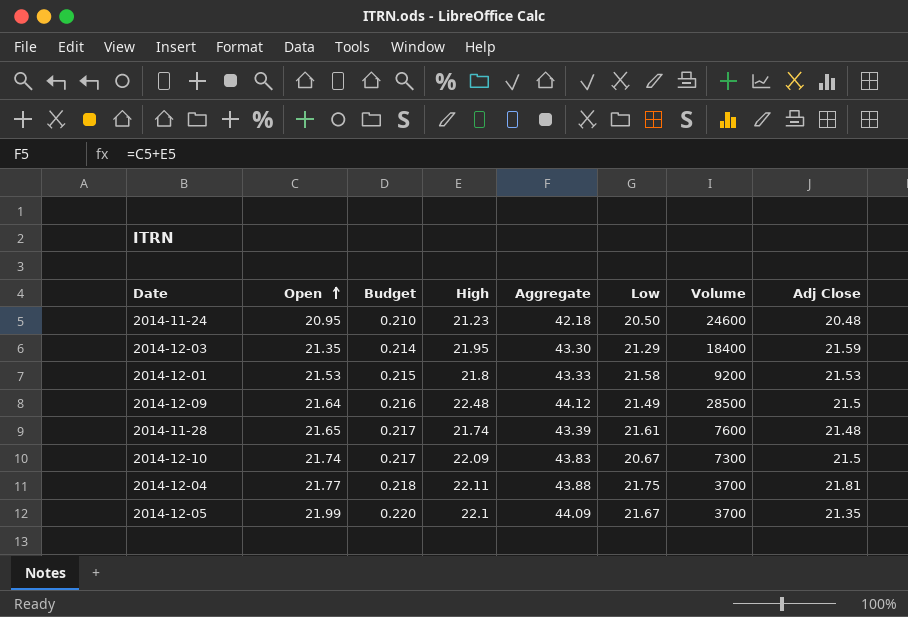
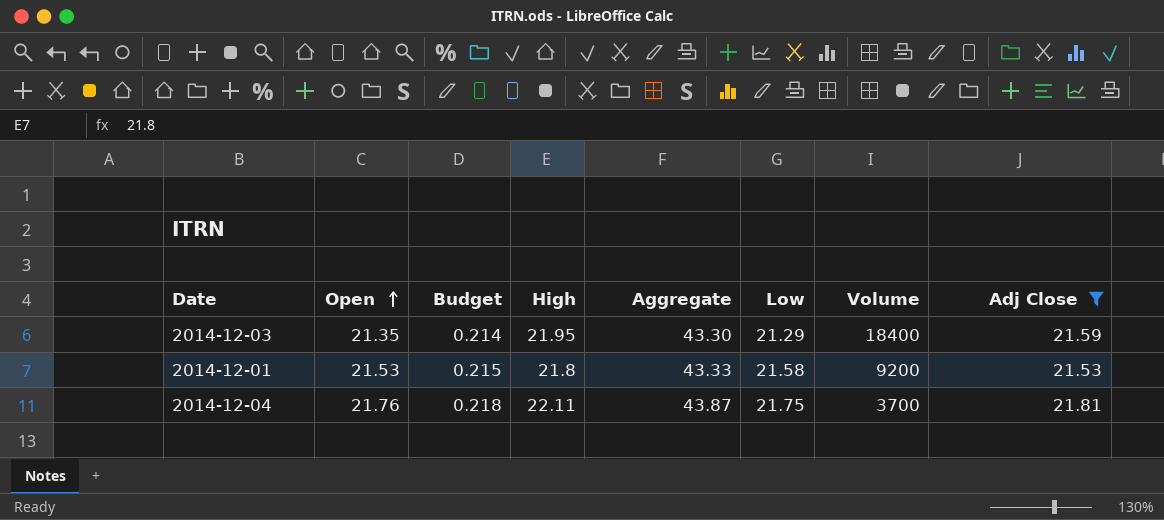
filter: none -> Adj Close >= 21.53
2014-12-04 | Open: 21.77 -> 21.76
2014-12-04 | Aggregate: 43.88 -> 43.87

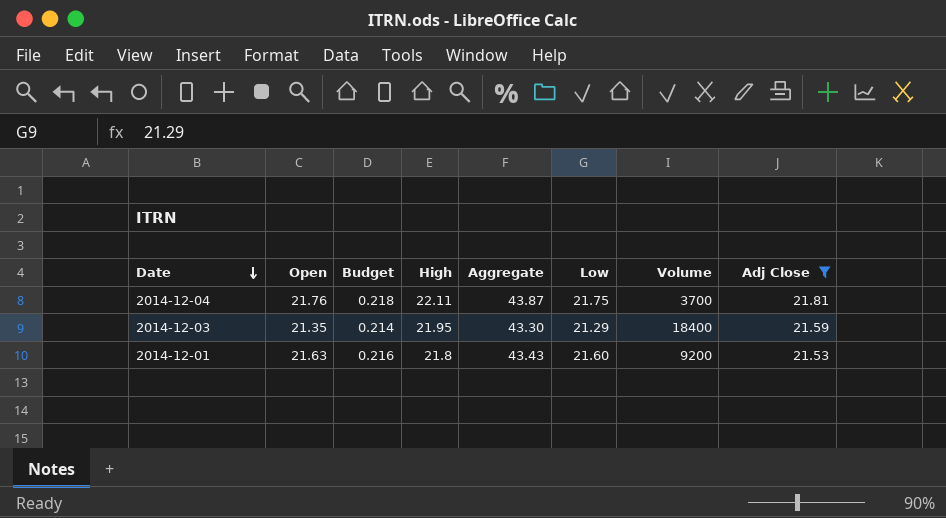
row order: Open ascending -> Date descending
2014-12-01 | Open: 21.53 -> 21.63
2014-12-01 | Budget: 0.215 -> 0.216
2014-12-01 | Aggregate: 43.33 -> 43.43
2014-12-01 | Low: 21.58 -> 21.60

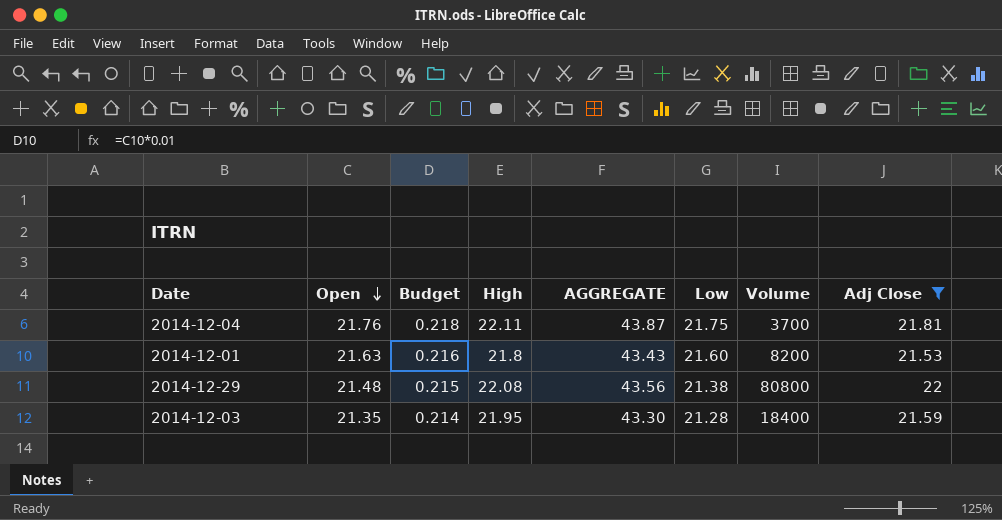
row order: Date descending -> Open descending
column name: Aggregate -> AGGREGATE
2014-12-01 | Volume: 9200 -> 8200
row 2014-12-29: none -> 21.48 | 0.215 | 22.08 | 43.56 | 21.38 | 80800 | 22
2014-12-03 | Low: 21.29 -> 21.28

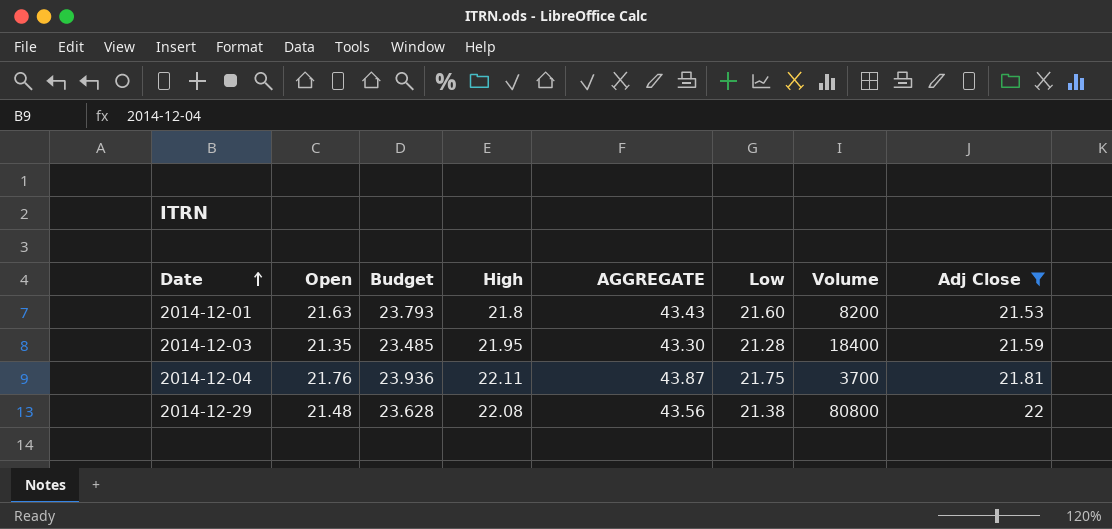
row order: Open descending -> Date ascending
column Budget | formula: [Open] * 0.01 -> [Open] * 1.1

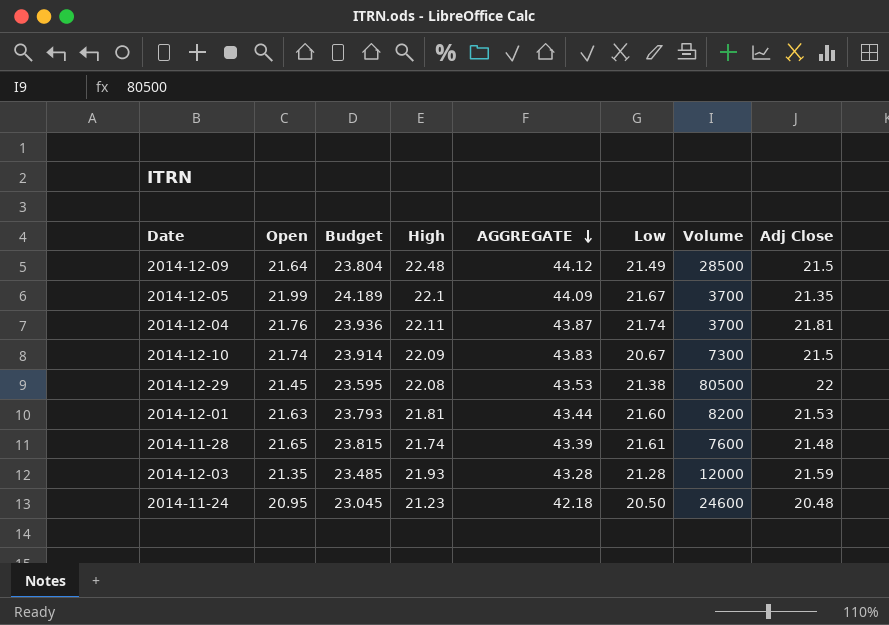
filter: Adj Close >= 21.53 -> none
row order: Date ascending -> AGGREGATE descending
2014-12-04 | Low: 21.75 -> 21.74
2014-12-29 | Open: 21.48 -> 21.45
2014-12-29 | Budget: 23.628 -> 23.595
2014-12-29 | AGGREGATE: 43.56 -> 43.53
2014-12-29 | Volume: 80800 -> 80500
2014-12-01 | High: 21.8 -> 21.81
2014-12-01 | AGGREGATE: 43.43 -> 43.44
2014-12-03 | High: 21.95 -> 21.93
2014-12-03 | AGGREGATE: 43.30 -> 43.28
2014-12-03 | Volume: 18400 -> 12000

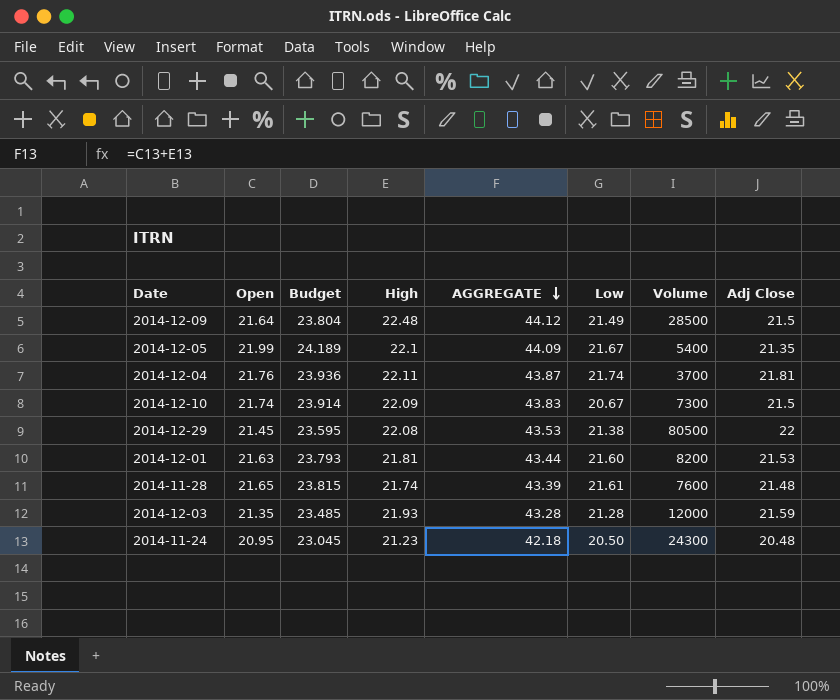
2014-12-05 | Volume: 3700 -> 5400
2014-11-24 | Volume: 24600 -> 24300

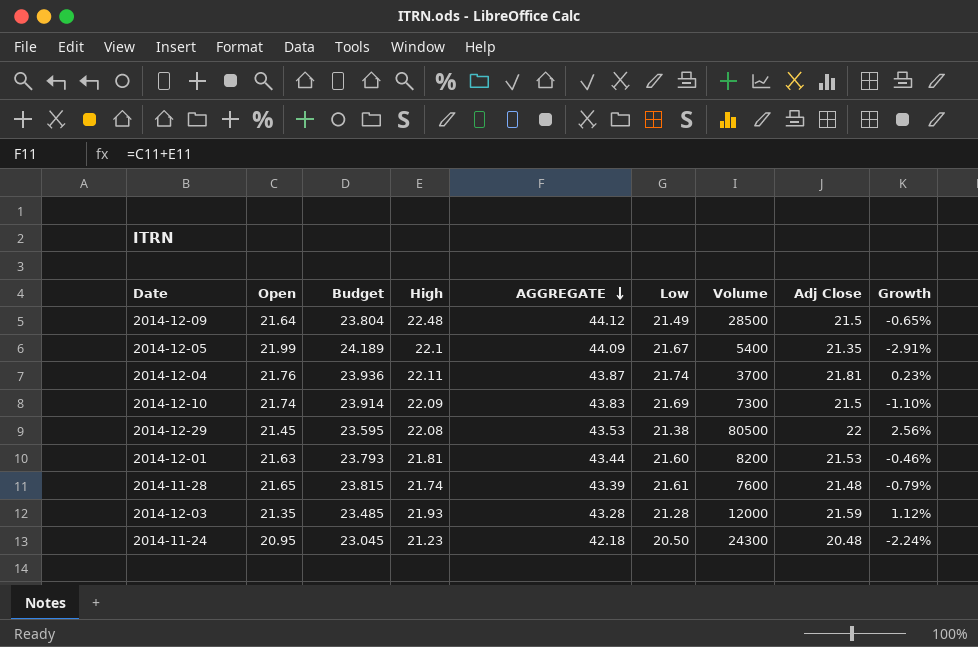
column Growth | formula: none -> ([Adj Close] - [Open]) / [Open]
2014-12-10 | Low: 20.67 -> 21.69

